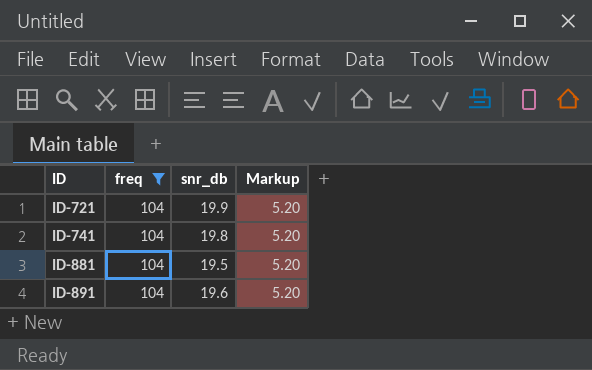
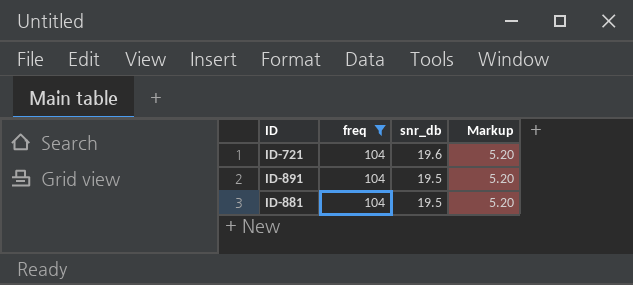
row order: ID ascending -> snr_db descending
row ID-741: 104 | 19.8 | 5.20 -> none
ID-721 | snr_db: 19.9 -> 19.6
ID-891 | snr_db: 19.6 -> 19.5

